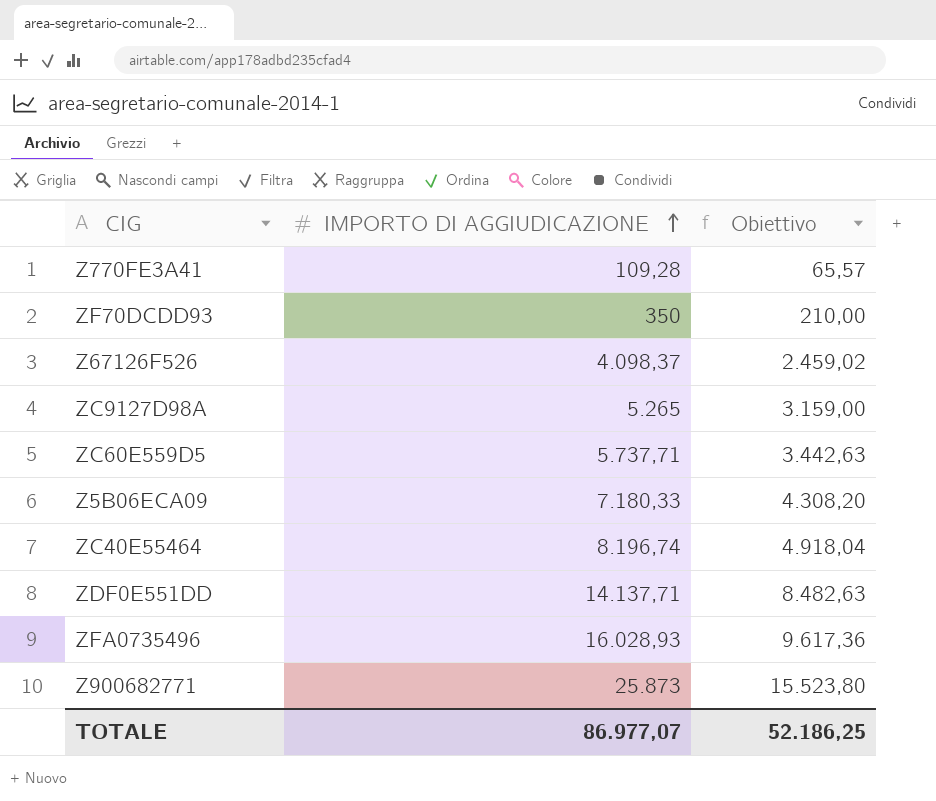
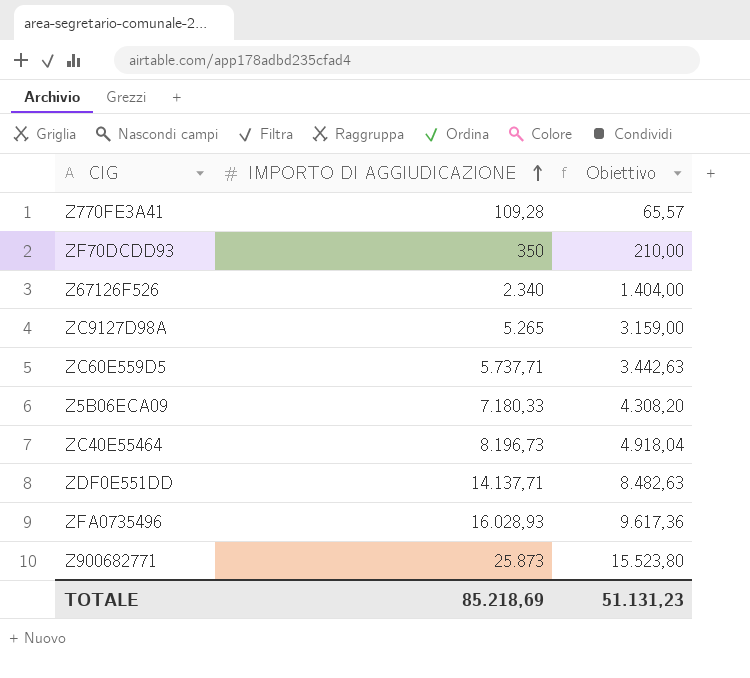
Z67126F526 | IMPORTO DI AGGIUDICAZIONE: 4.098,37 -> 2.340
Z67126F526 | Obiettivo: 2.459,02 -> 1.404,00
ZC40E55464 | IMPORTO DI AGGIUDICAZIONE: 8.196,74 -> 8.196,73
TOTALE | IMPORTO DI AGGIUDICAZIONE: 86.977,07 -> 85.218,69
TOTALE | Obiettivo: 52.186,25 -> 51.131,23

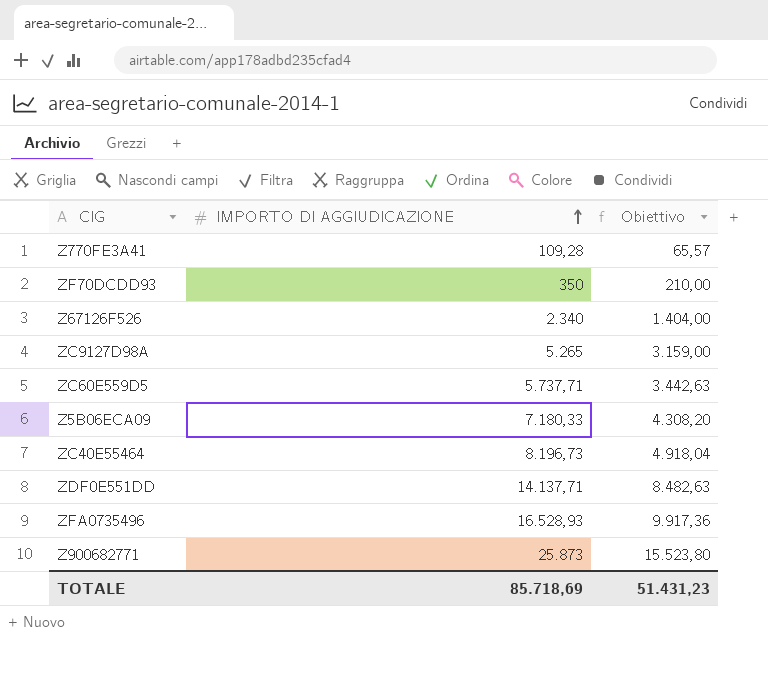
ZFA0735496 | IMPORTO DI AGGIUDICAZIONE: 16.028,93 -> 16.528,93
ZFA0735496 | Obiettivo: 9.617,36 -> 9.917,36
TOTALE | IMPORTO DI AGGIUDICAZIONE: 85.218,69 -> 85.718,69
TOTALE | Obiettivo: 51.131,23 -> 51.431,23

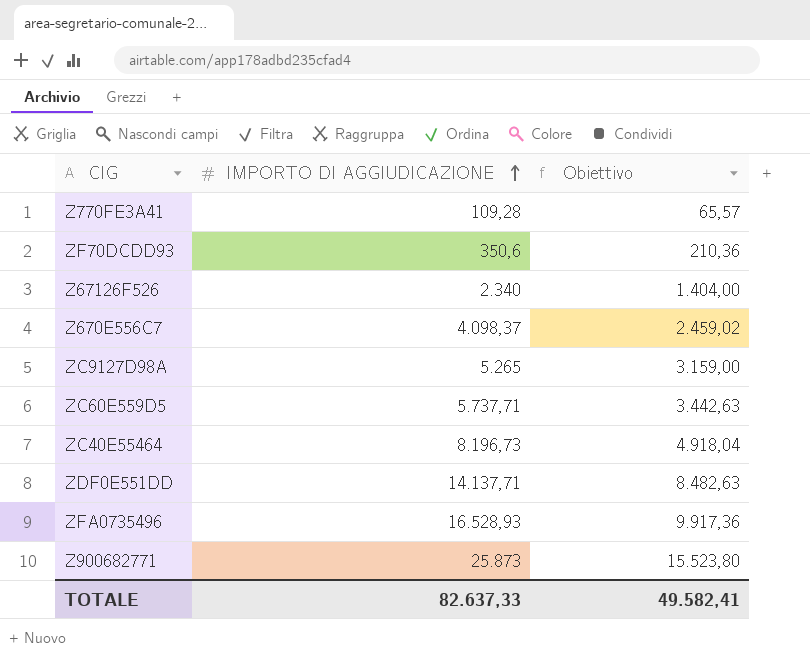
row Z5B06ECA09: 7.180,33 | 4.308,20 -> none
ZF70DCDD93 | IMPORTO DI AGGIUDICAZIONE: 350 -> 350,6
ZF70DCDD93 | Obiettivo: 210,00 -> 210,36
row Z670E556C7: none -> 4.098,37 | 2.459,02
TOTALE | IMPORTO DI AGGIUDICAZIONE: 85.718,69 -> 82.637,33
TOTALE | Obiettivo: 51.431,23 -> 49.582,41

